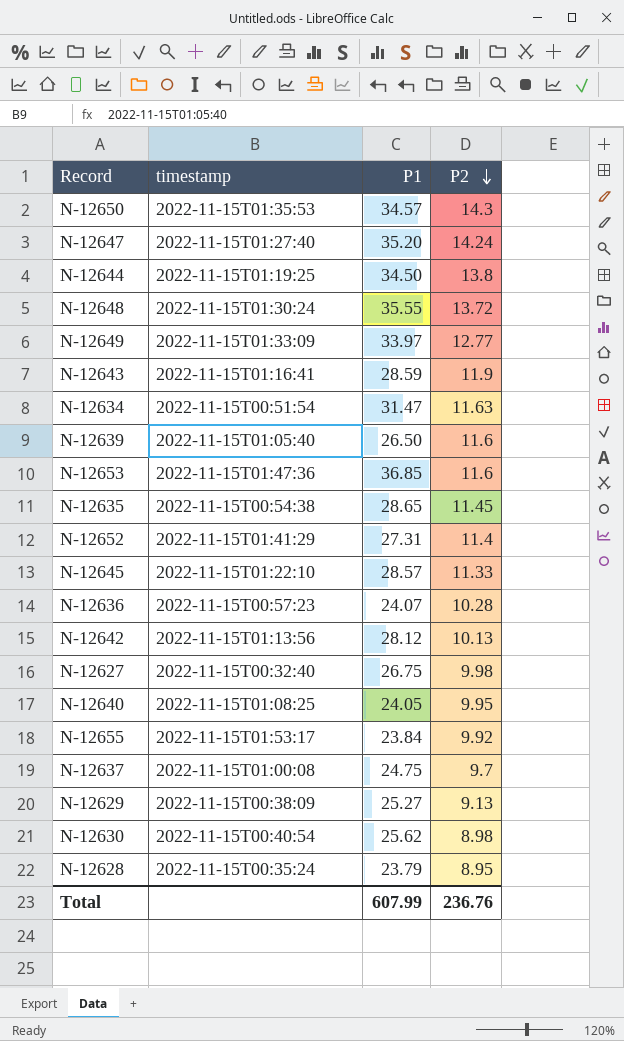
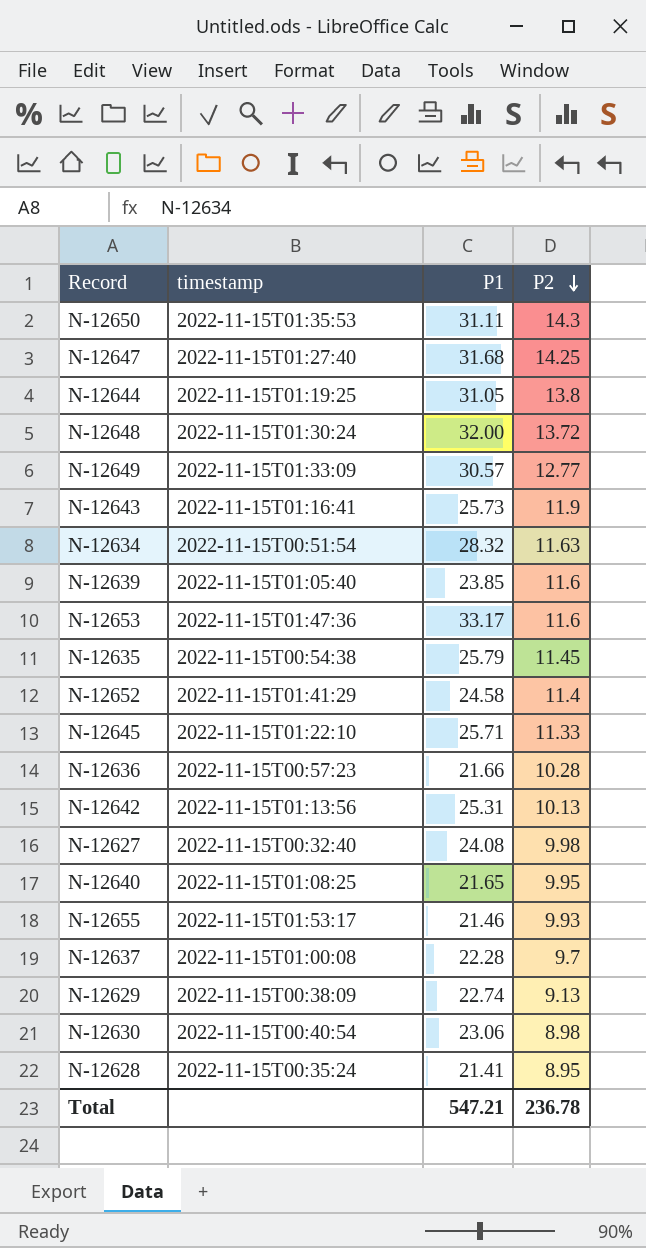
N-12650 | P1: 34.57 -> 31.11
N-12647 | P1: 35.20 -> 31.68
N-12647 | P2: 14.24 -> 14.25
N-12644 | P1: 34.50 -> 31.05
N-12648 | P1: 35.55 -> 32.00
N-12649 | P1: 33.97 -> 30.57
N-12643 | P1: 28.59 -> 25.73
N-12634 | P1: 31.47 -> 28.32
N-12639 | P1: 26.50 -> 23.85
N-12653 | P1: 36.85 -> 33.17
N-12635 | P1: 28.65 -> 25.79
N-12652 | P1: 27.31 -> 24.58
N-12645 | P1: 28.57 -> 25.71
N-12636 | P1: 24.07 -> 21.66
N-12642 | P1: 28.12 -> 25.31
N-12627 | P1: 26.75 -> 24.08
N-12640 | P1: 24.05 -> 21.65
N-12655 | P1: 23.84 -> 21.46
N-12655 | P2: 9.92 -> 9.93
N-12637 | P1: 24.75 -> 22.28
N-12629 | P1: 25.27 -> 22.74
N-12630 | P1: 25.62 -> 23.06
N-12628 | P1: 23.79 -> 21.41
Total | P1: 607.99 -> 547.21
Total | P2: 236.76 -> 236.78

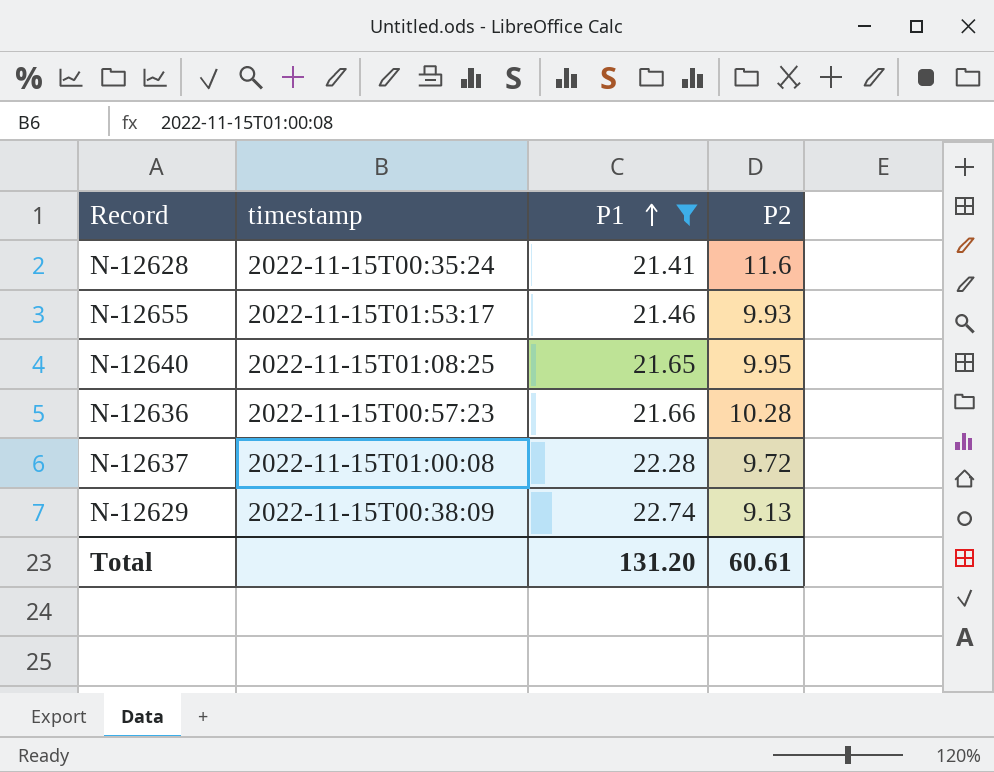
filter: none -> P1 <= 22.74
row order: P2 descending -> P1 ascending
N-12628 | P2: 8.95 -> 11.6
N-12637 | P2: 9.7 -> 9.72
Total | P1: 547.21 -> 131.20
Total | P2: 236.78 -> 60.61

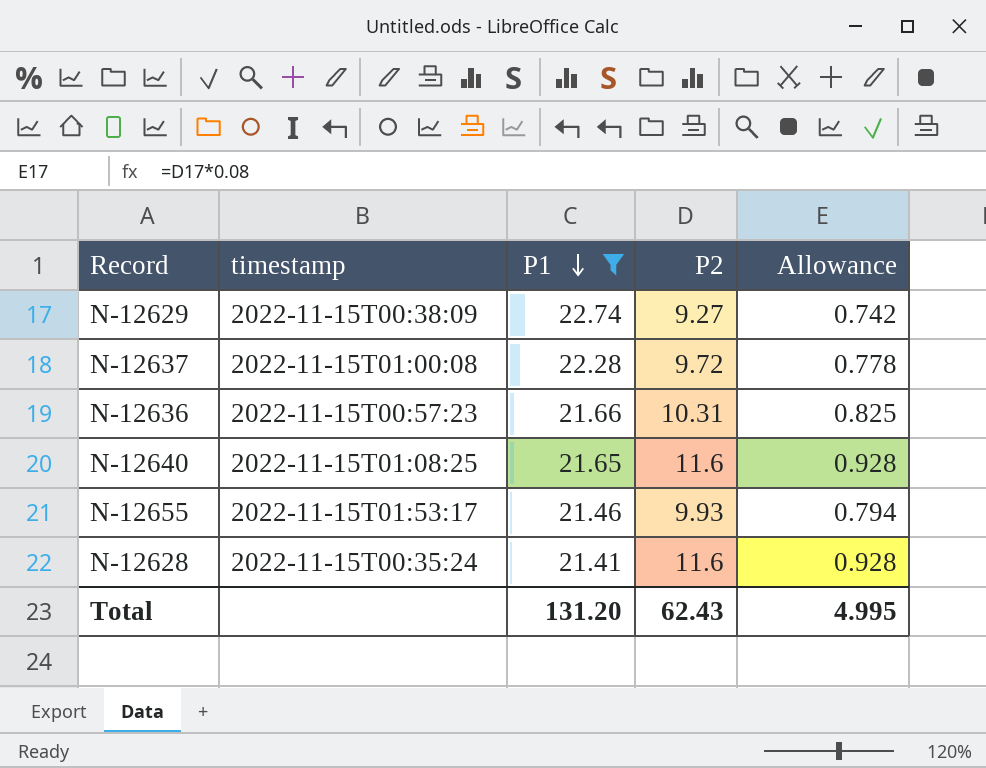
row order: P1 ascending -> P1 descending
column Allowance | formula: none -> [P2] * 0.08
N-12629 | P2: 9.13 -> 9.27
N-12636 | P2: 10.28 -> 10.31
N-12640 | P2: 9.95 -> 11.6
Total | P2: 60.61 -> 62.43

